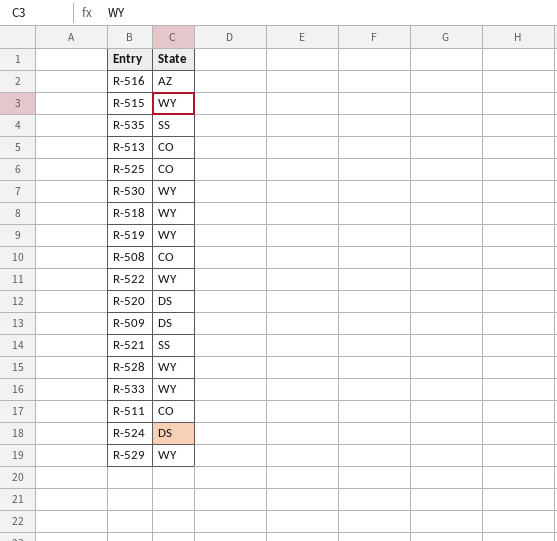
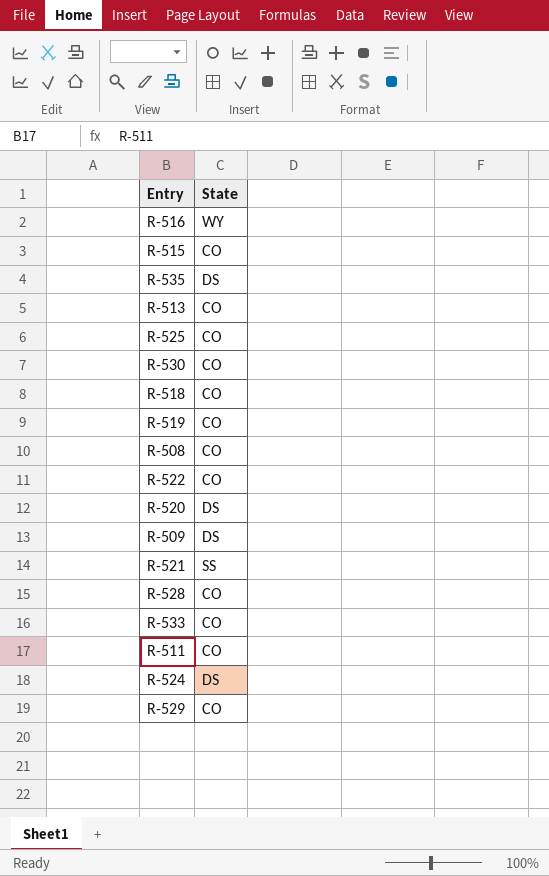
R-516 | State: AZ -> WY
R-515 | State: WY -> CO
R-535 | State: SS -> DS
R-530 | State: WY -> CO
R-518 | State: WY -> CO
R-519 | State: WY -> CO
R-522 | State: WY -> CO
R-528 | State: WY -> CO
R-533 | State: WY -> CO
R-529 | State: WY -> CO

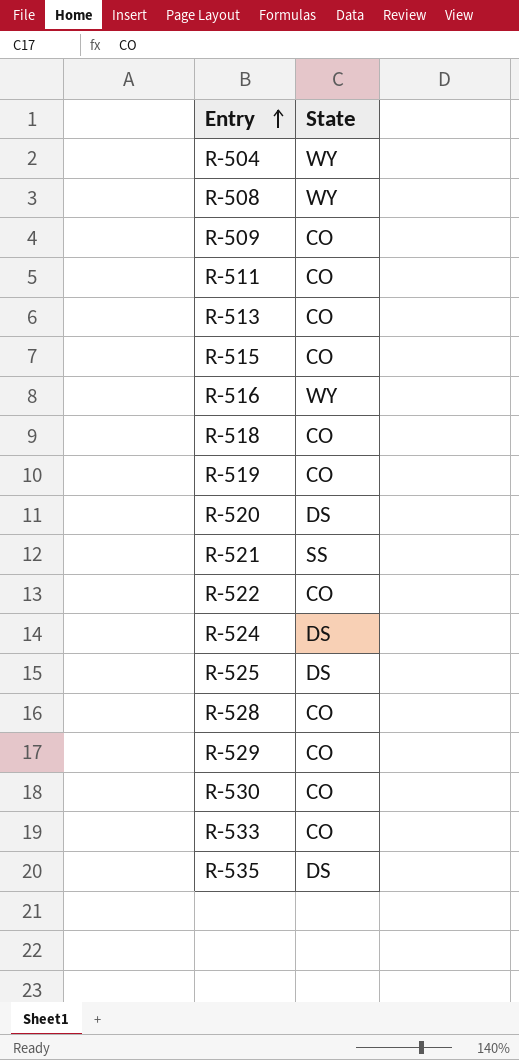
row order: none -> Entry ascending
row R-504: none -> WY
R-508 | State: CO -> WY
R-509 | State: DS -> CO
R-525 | State: CO -> DS

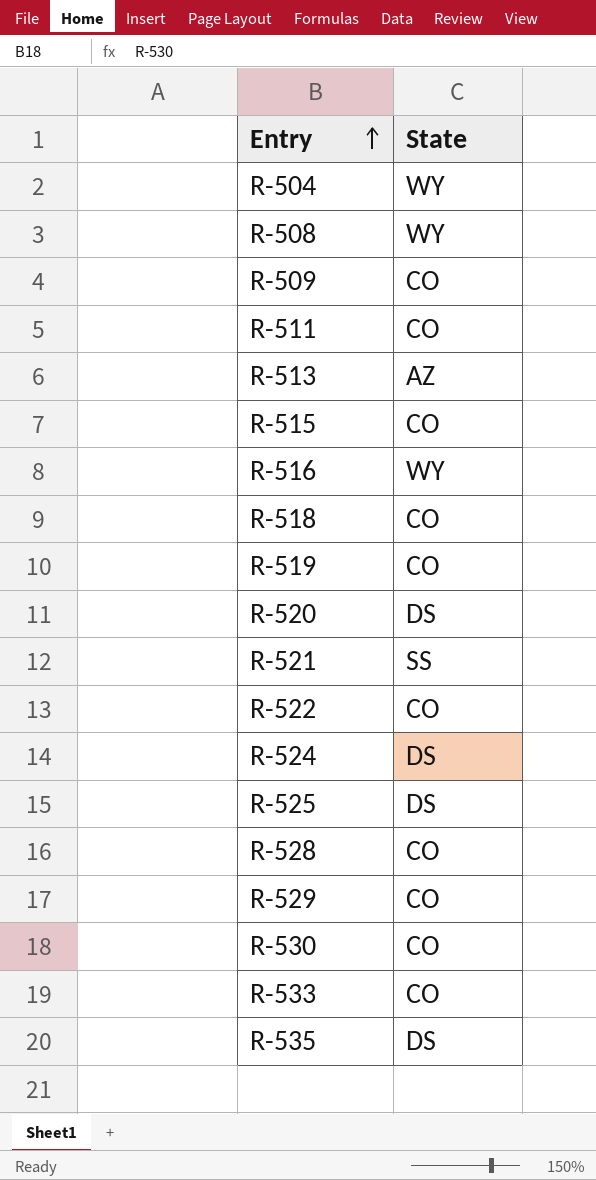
R-513 | State: CO -> AZ

